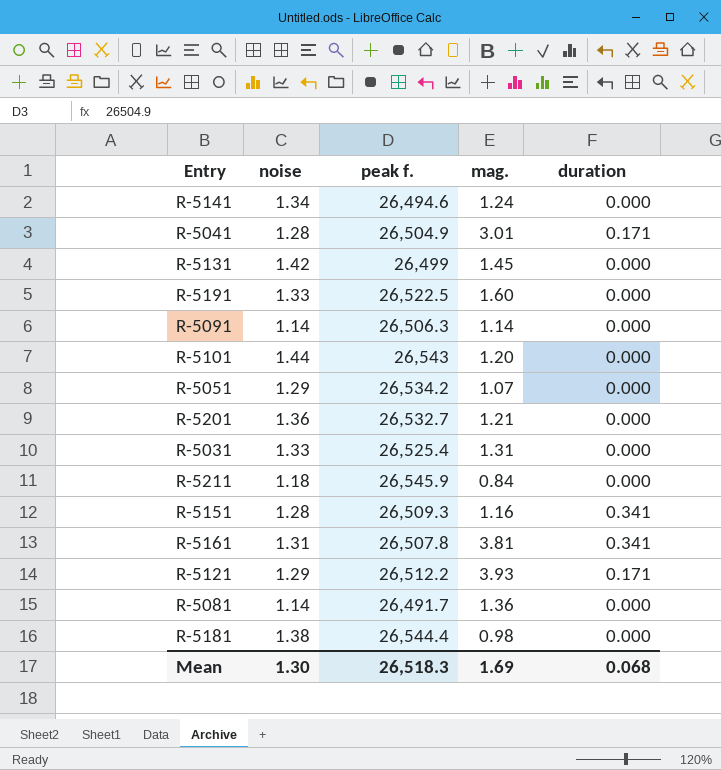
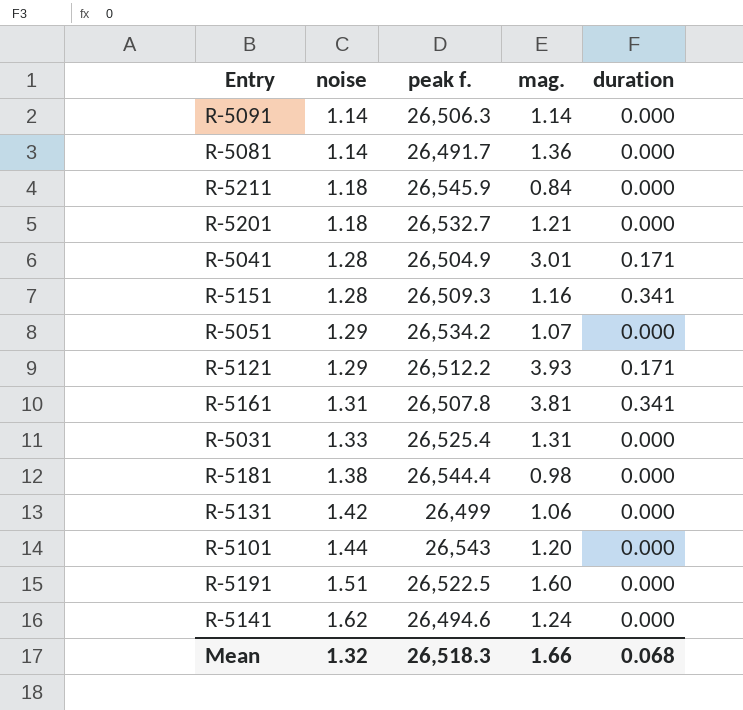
row order: none -> noise ascending
R-5201 | noise: 1.36 -> 1.18
R-5131 | mag.: 1.45 -> 1.06
R-5191 | noise: 1.33 -> 1.51
R-5141 | noise: 1.34 -> 1.62
Mean | noise: 1.30 -> 1.32
Mean | mag.: 1.69 -> 1.66

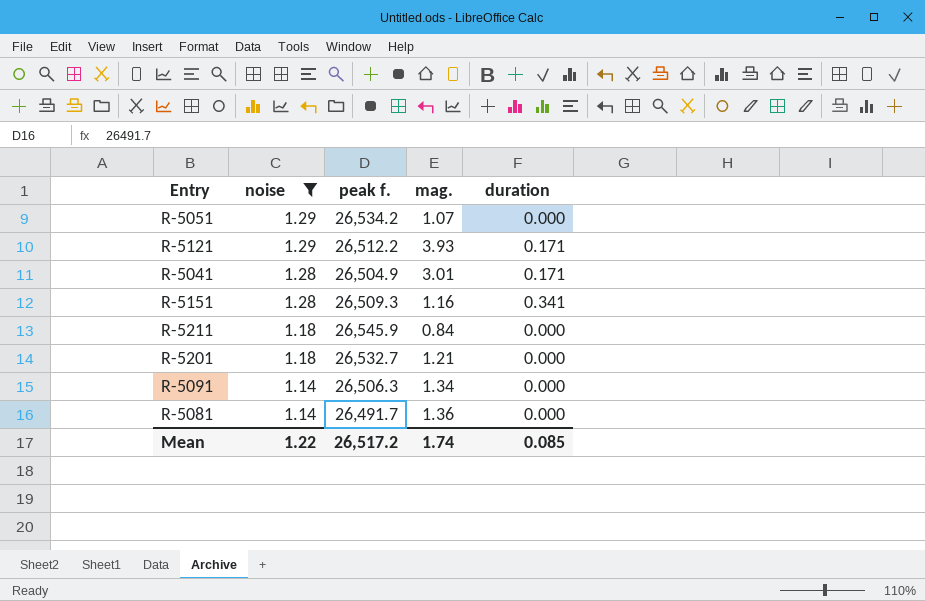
filter: none -> noise <= 1.29
row order: noise ascending -> noise descending
R-5091 | mag.: 1.14 -> 1.34
Mean | noise: 1.32 -> 1.22
Mean | peak f.: 26,518.3 -> 26,517.2
Mean | mag.: 1.66 -> 1.74
Mean | duration: 0.068 -> 0.085

